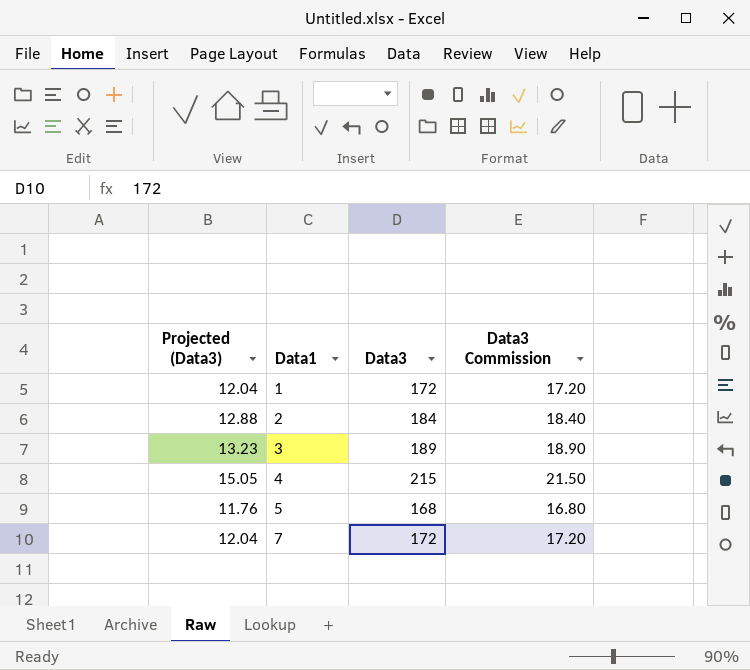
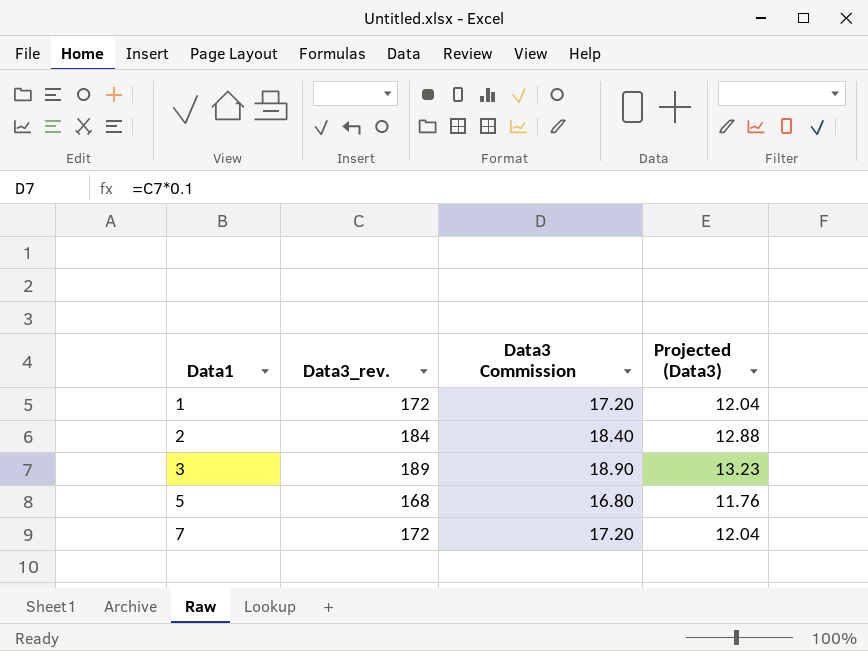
column name: Data3 -> Data3_rev.
column Projected (Data3) | position: 1 -> 4
row 4: 15.05 | 215 | 21.50 -> none

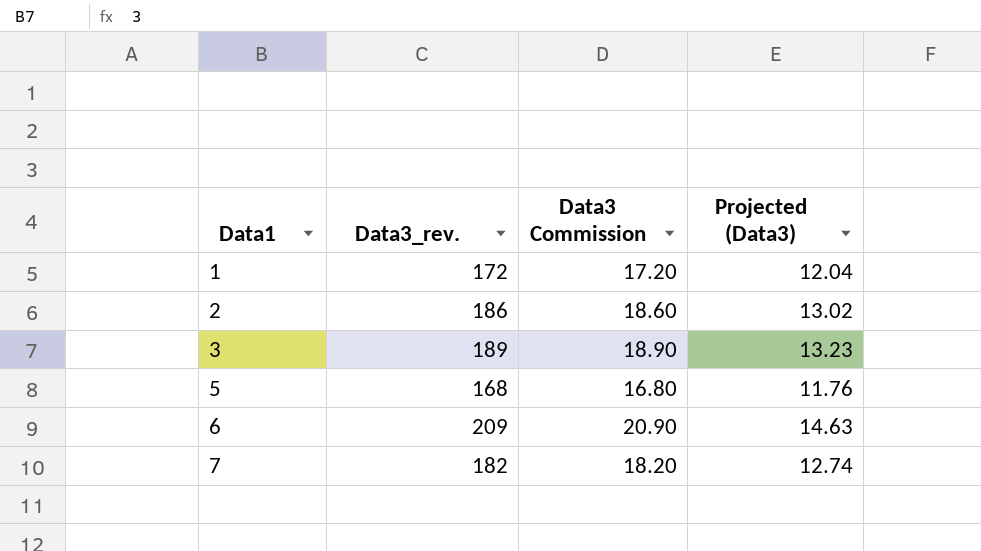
2 | Data3_rev.: 184 -> 186
2 | Data3 Commission: 18.40 -> 18.60
2 | Projected (Data3): 12.88 -> 13.02
row 6: none -> 209 | 20.90 | 14.63
7 | Data3_rev.: 172 -> 182
7 | Data3 Commission: 17.20 -> 18.20
7 | Projected (Data3): 12.04 -> 12.74

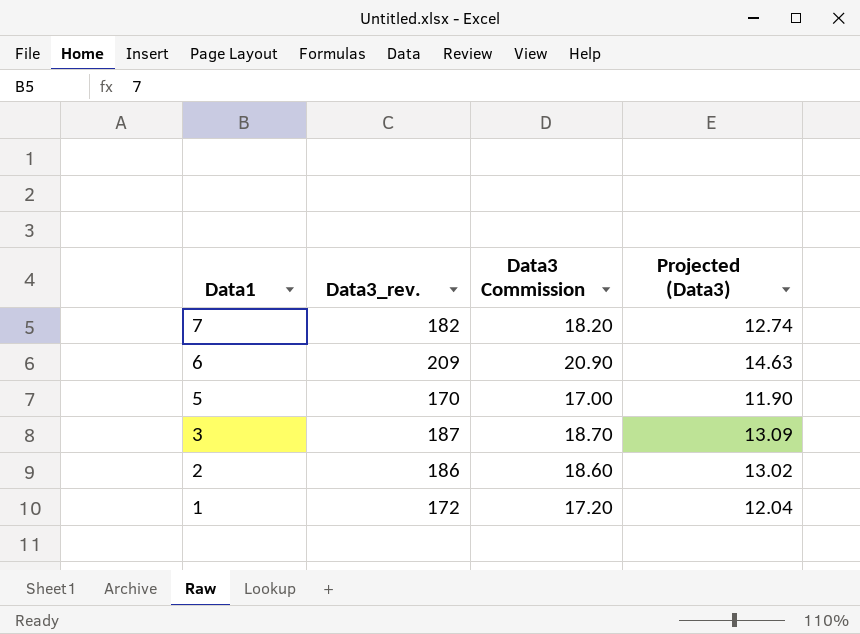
row order: Data1 ascending -> Data1 descending
5 | Data3_rev.: 168 -> 170
5 | Data3 Commission: 16.80 -> 17.00
5 | Projected (Data3): 11.76 -> 11.90
3 | Data3_rev.: 189 -> 187
3 | Data3 Commission: 18.90 -> 18.70
3 | Projected (Data3): 13.23 -> 13.09

